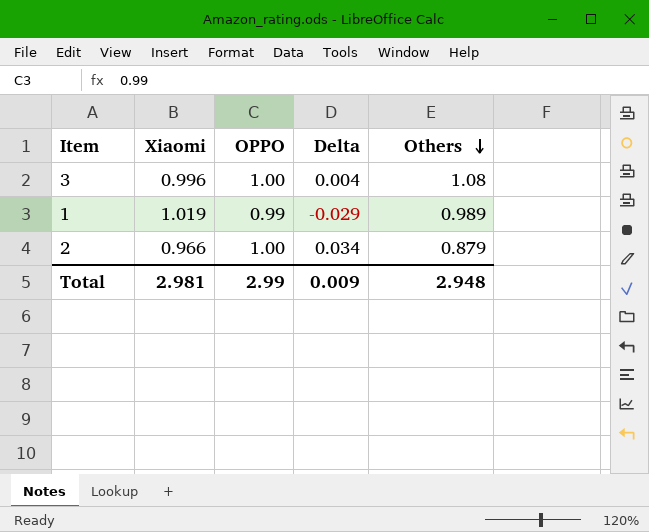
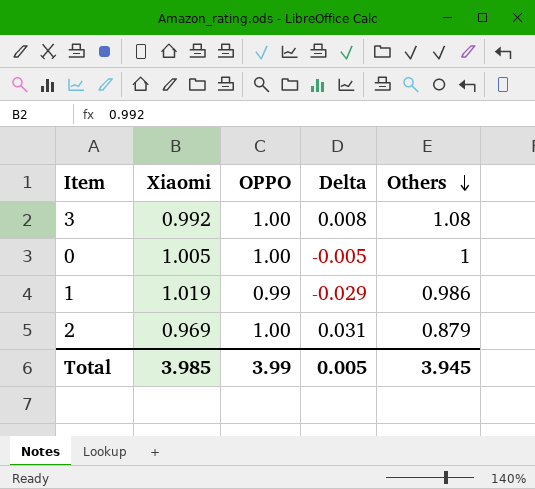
3 | Xiaomi: 0.996 -> 0.992
3 | Delta: 0.004 -> 0.008
row 0: none -> 1.005 | 1.00 | -0.005 | 1
1 | Others: 0.989 -> 0.986
2 | Xiaomi: 0.966 -> 0.969
2 | Delta: 0.034 -> 0.031
Total | Xiaomi: 2.981 -> 3.985
Total | OPPO: 2.99 -> 3.99
Total | Delta: 0.009 -> 0.005
Total | Others: 2.948 -> 3.945

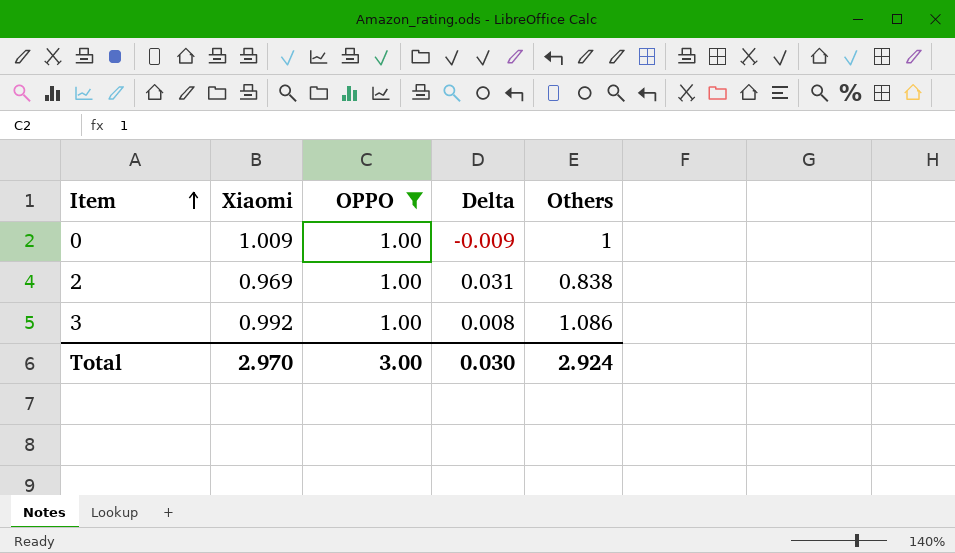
filter: none -> OPPO = 1.00
row order: Others descending -> Item ascending
0 | Xiaomi: 1.005 -> 1.009
0 | Delta: -0.005 -> -0.009
2 | Others: 0.879 -> 0.838
3 | Others: 1.08 -> 1.086
Total | Xiaomi: 3.985 -> 2.970
Total | OPPO: 3.99 -> 3.00
Total | Delta: 0.005 -> 0.030
Total | Others: 3.945 -> 2.924

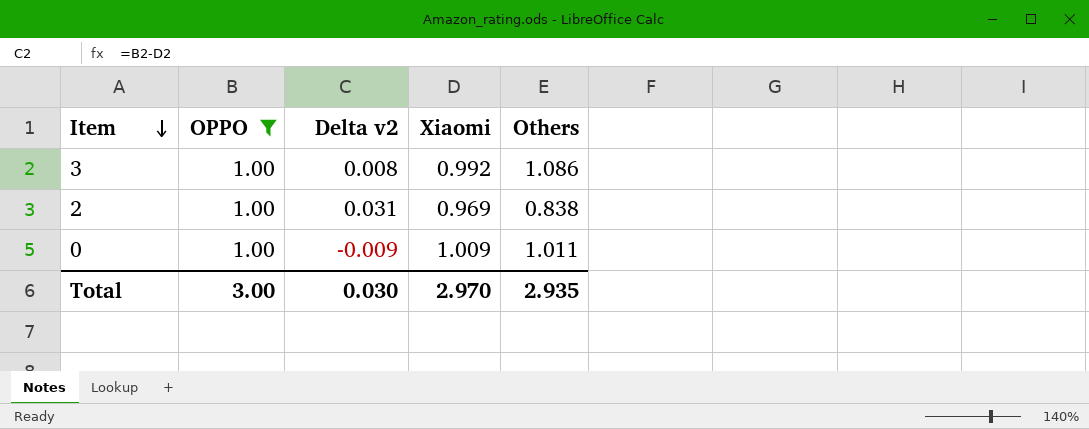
row order: Item ascending -> Item descending
column name: Delta -> Delta v2
column Xiaomi | position: 2 -> 4
0 | Others: 1 -> 1.011
Total | Others: 2.924 -> 2.935

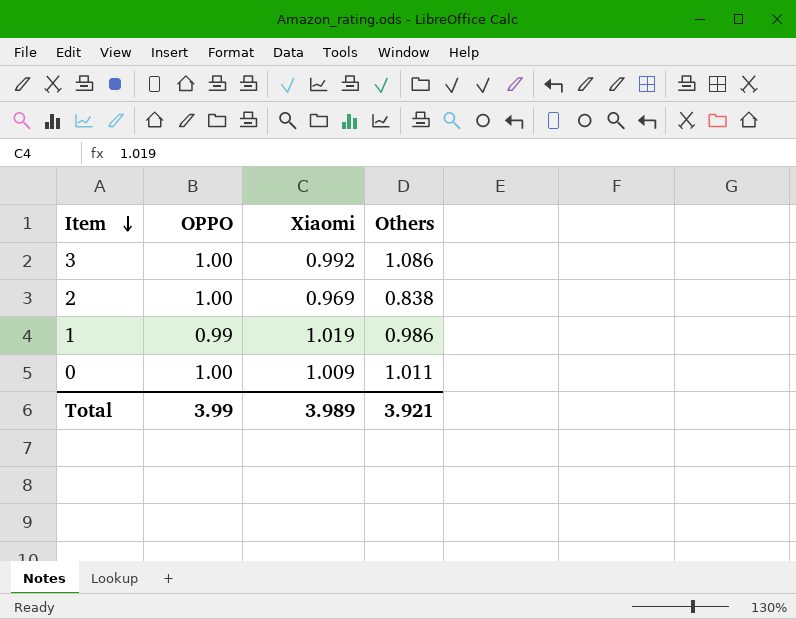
filter: OPPO = 1.00 -> none
column Delta v2 | formula: [OPPO] - [Xiaomi] -> none
Total | OPPO: 3.00 -> 3.99
Total | Xiaomi: 2.970 -> 3.989
Total | Others: 2.935 -> 3.921

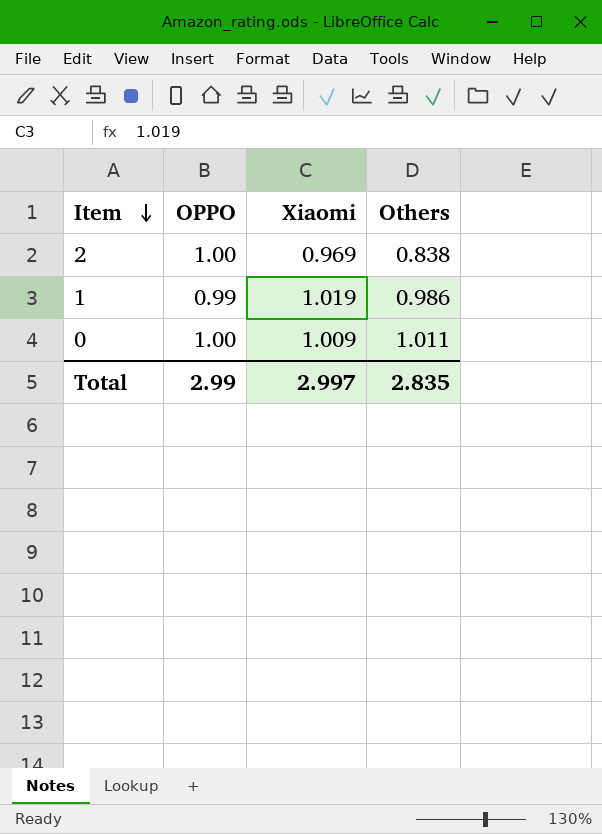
row 3: 1.00 | 0.992 | 1.086 -> none
Total | OPPO: 3.99 -> 2.99
Total | Xiaomi: 3.989 -> 2.997
Total | Others: 3.921 -> 2.835

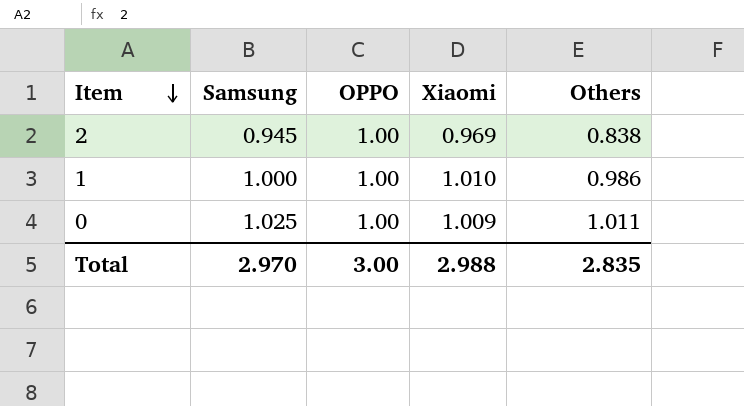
column Samsung | position: none -> 2
1 | OPPO: 0.99 -> 1.00
1 | Xiaomi: 1.019 -> 1.010
Total | OPPO: 2.99 -> 3.00
Total | Xiaomi: 2.997 -> 2.988

